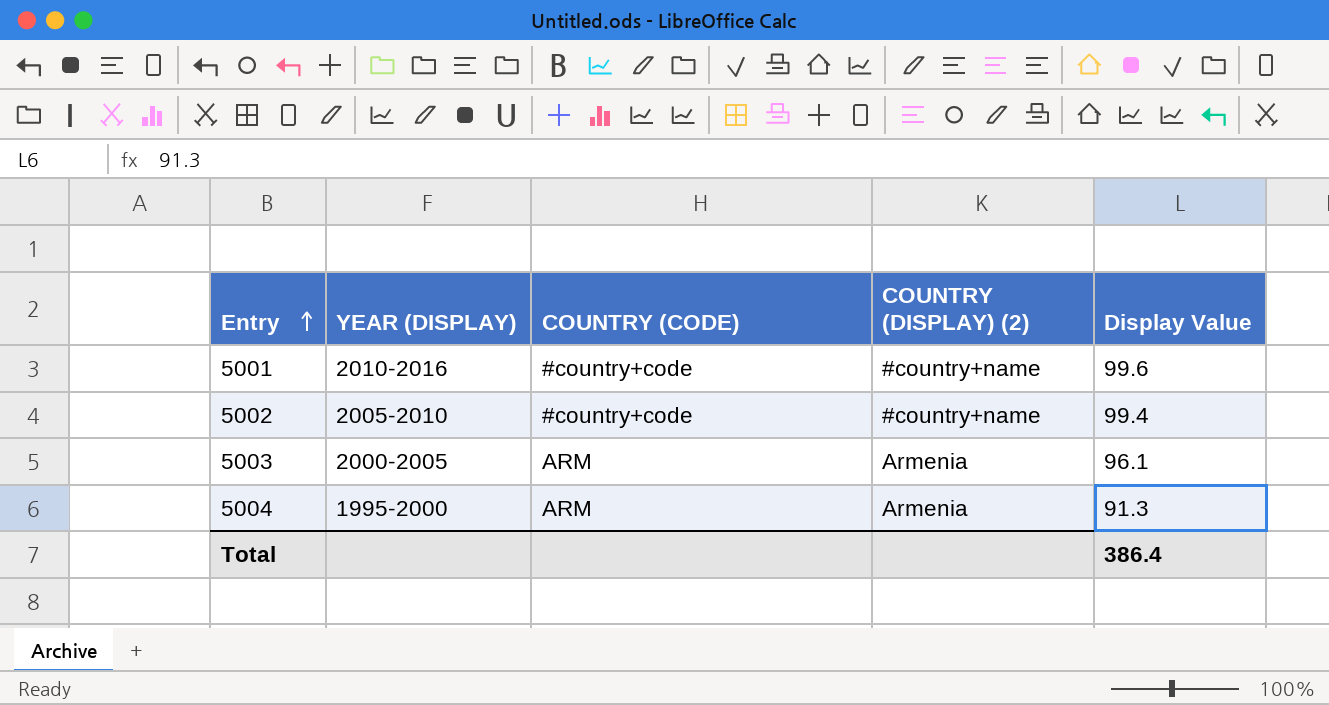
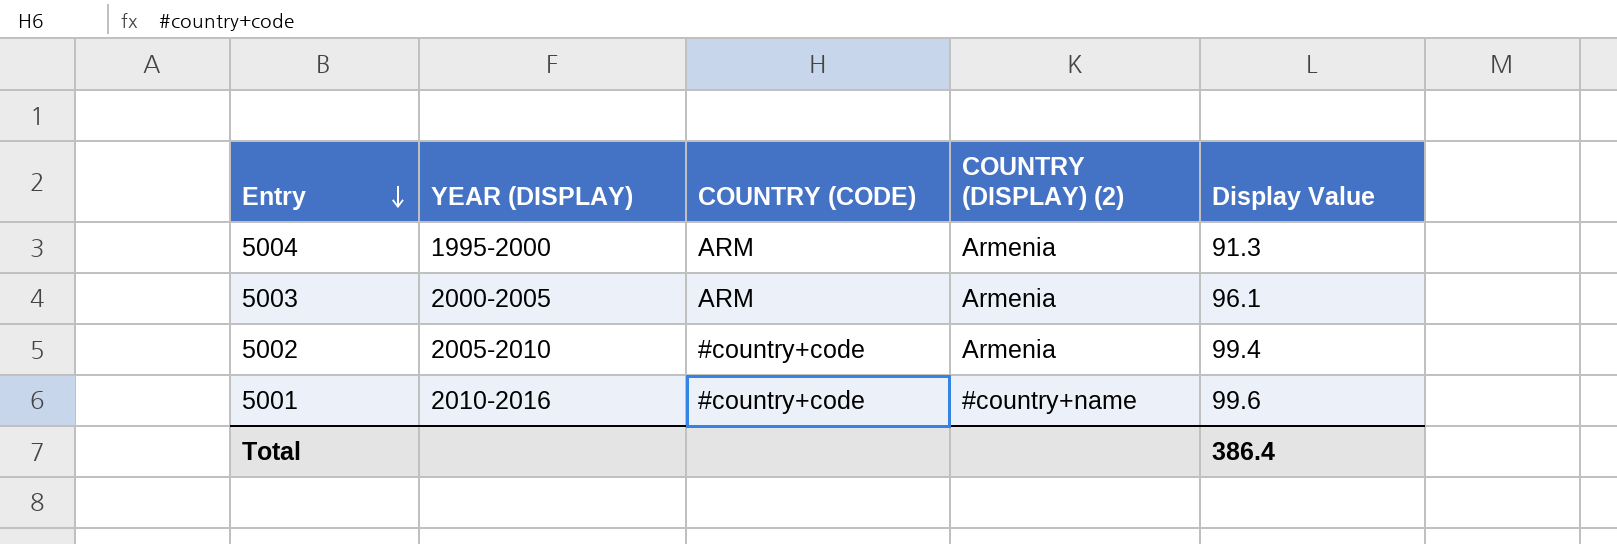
row order: Entry ascending -> Entry descending
5002 | COUNTRY (DISPLAY) (2): #country+name -> Armenia

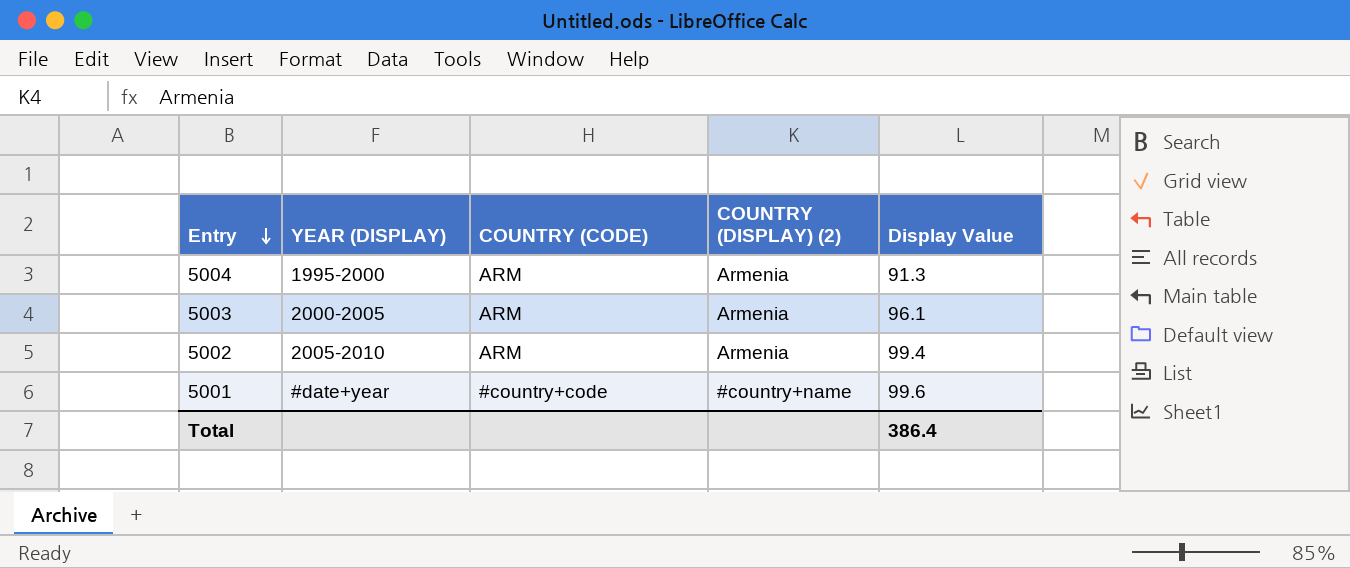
5002 | COUNTRY (CODE): #country+code -> ARM
5001 | YEAR (DISPLAY): 2010-2016 -> #date+year

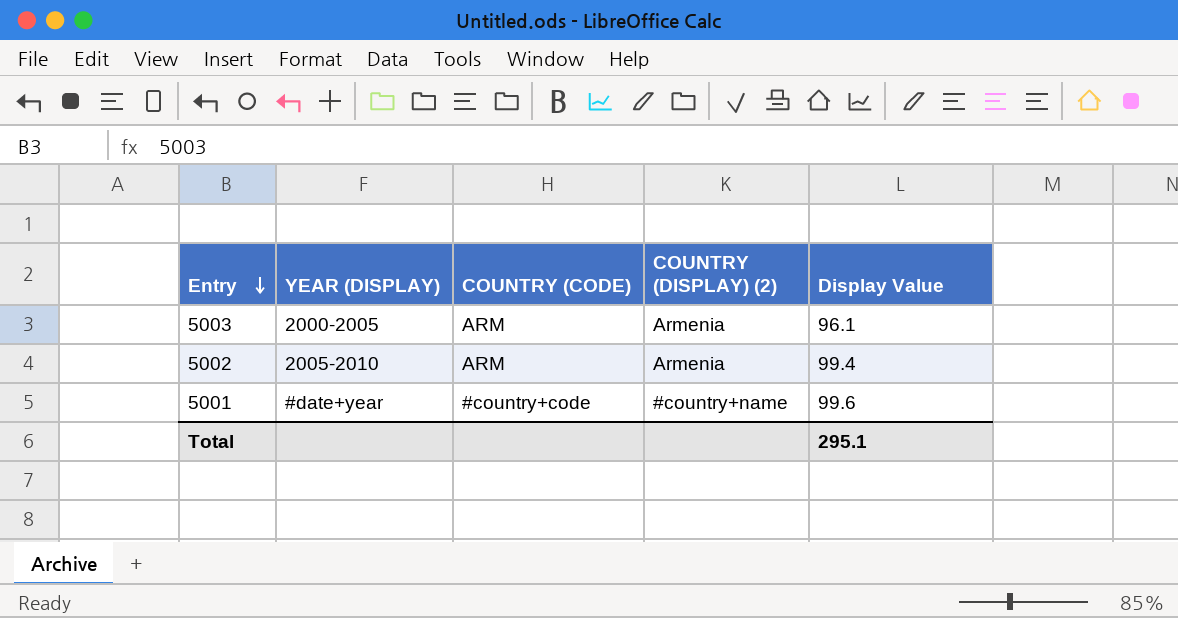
row 5004: 1995-2000 | ARM | Armenia | 91.3 -> none
Total | Display Value: 386.4 -> 295.1

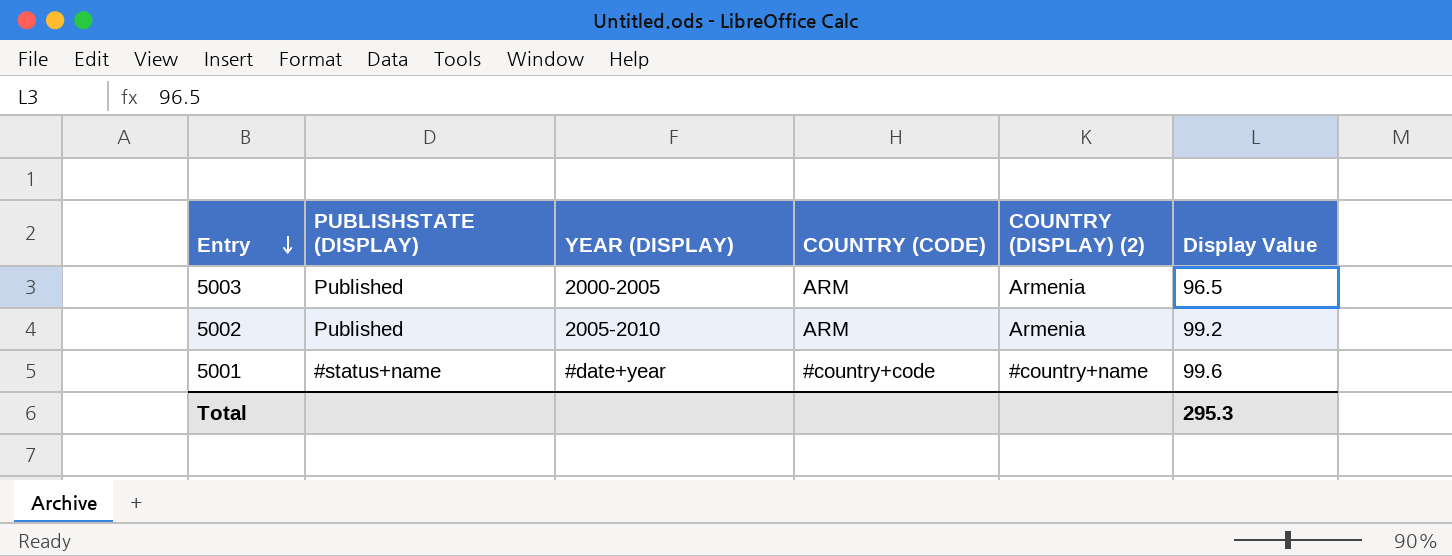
column PUBLISHSTATE (DISPLAY) | position: none -> 2
5003 | Display Value: 96.1 -> 96.5
5002 | Display Value: 99.4 -> 99.2
Total | Display Value: 295.1 -> 295.3

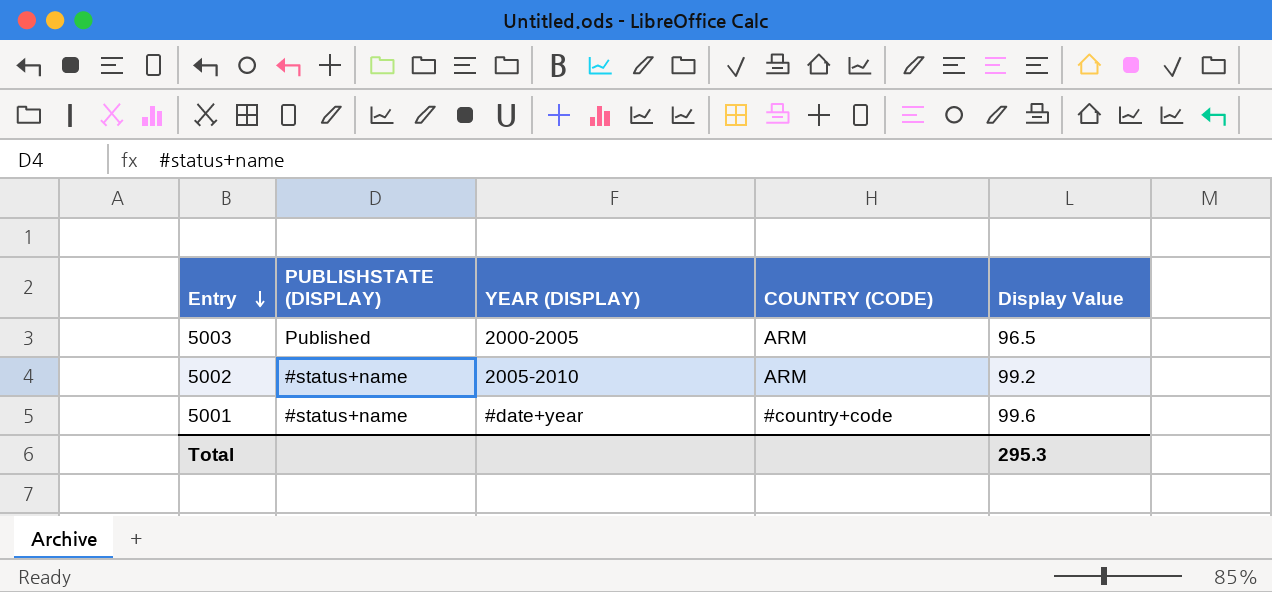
column COUNTRY (DISPLAY) (2) | position: 5 -> none
5002 | PUBLISHSTATE (DISPLAY): Published -> #status+name

